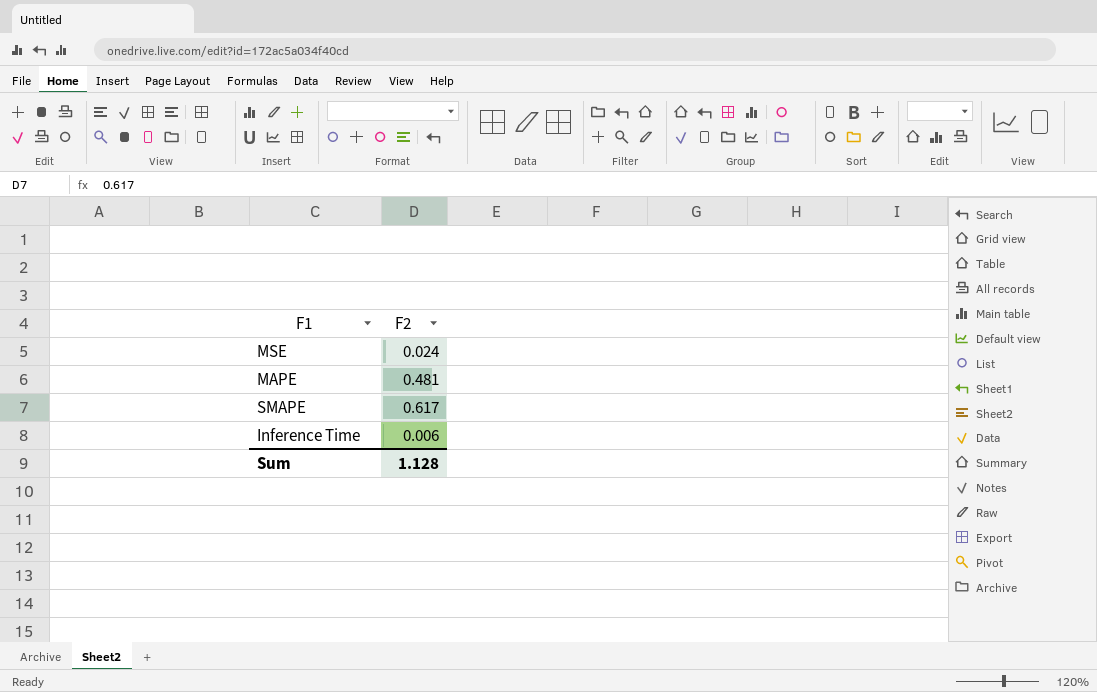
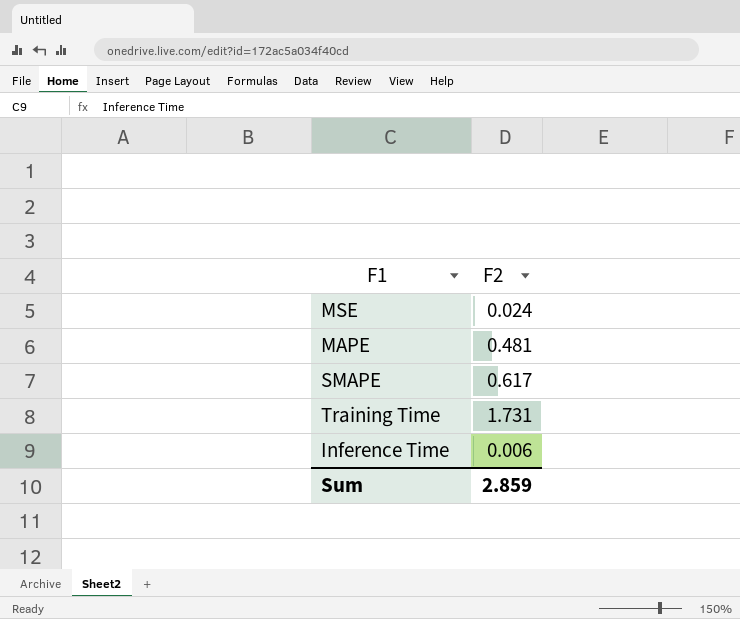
row Training Time: none -> 1.731
Sum | F2: 1.128 -> 2.859

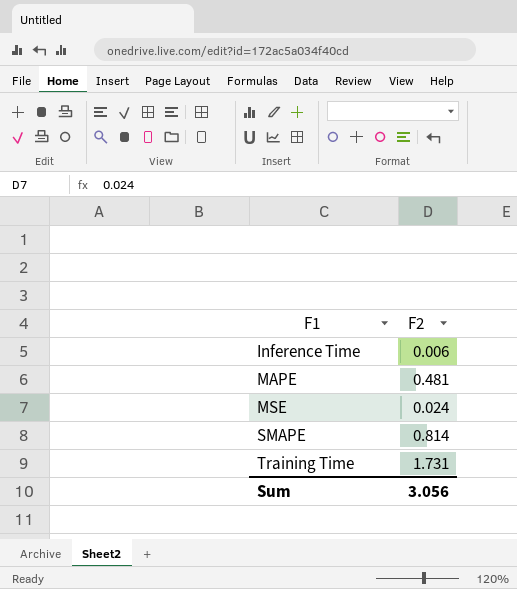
row order: none -> F1 ascending
SMAPE | F2: 0.617 -> 0.814
Sum | F2: 2.859 -> 3.056

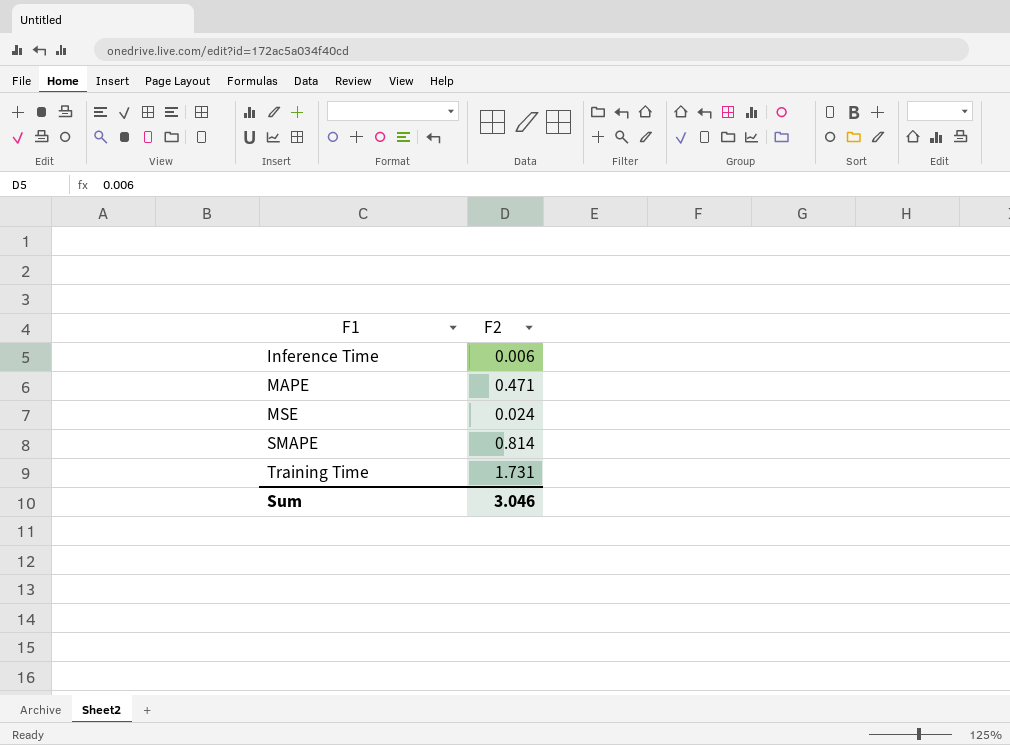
MAPE | F2: 0.481 -> 0.471
Sum | F2: 3.056 -> 3.046

